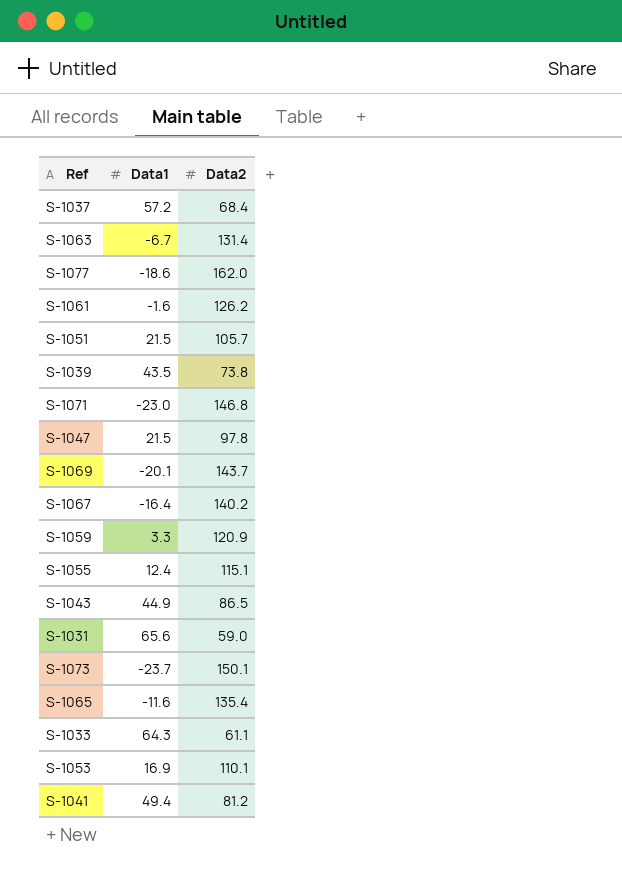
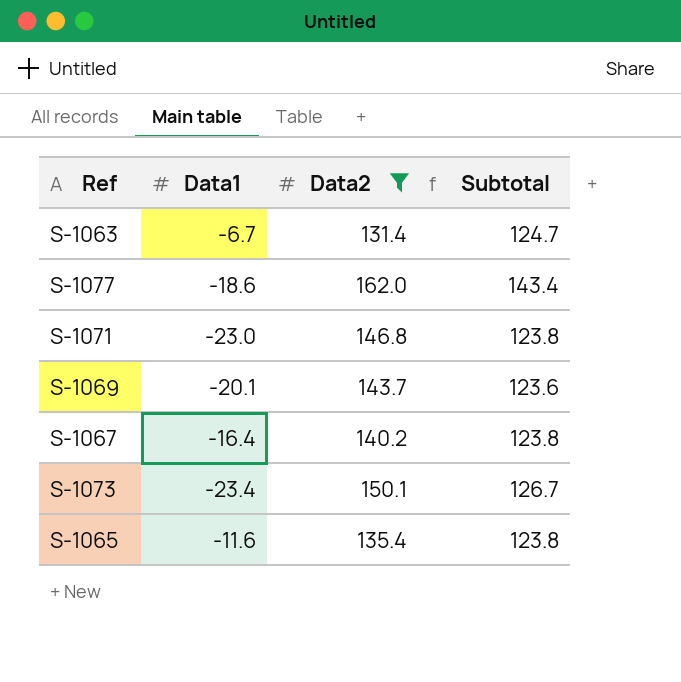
filter: none -> Data2 >= 131.4
column Subtotal | formula: none -> [Data1] + [Data2]
S-1073 | Data1: -23.7 -> -23.4

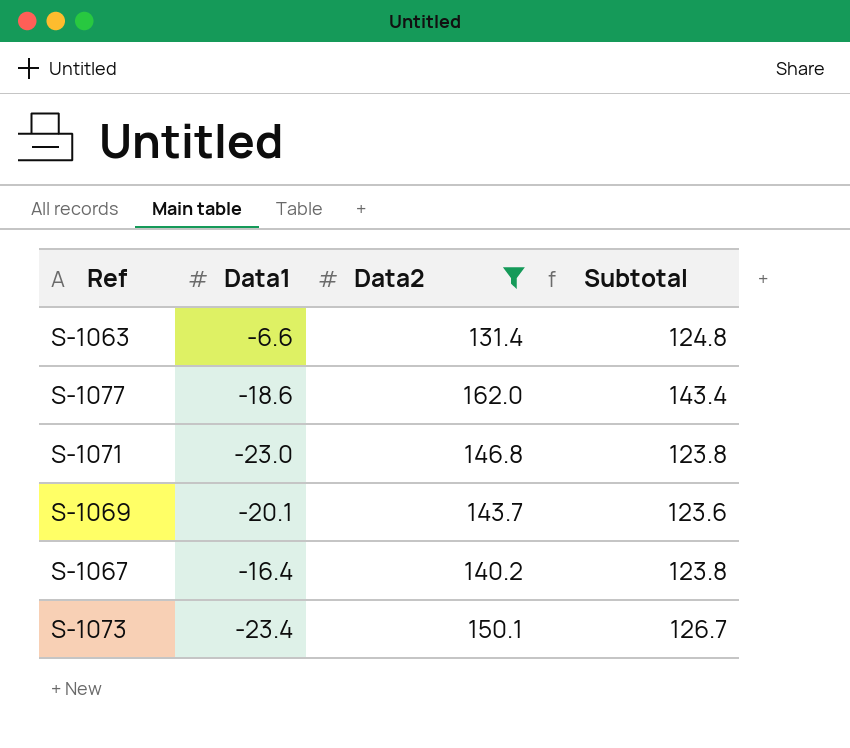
row S-1065: -11.6 | 135.4 | 123.8 -> none
S-1063 | Data1: -6.7 -> -6.6
S-1063 | Subtotal: 124.7 -> 124.8

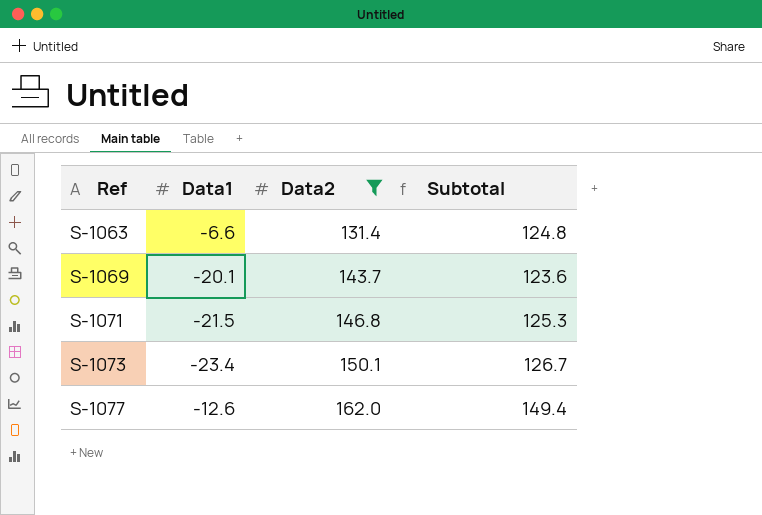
row order: none -> Ref ascending
row S-1067: -16.4 | 140.2 | 123.8 -> none
S-1071 | Data1: -23.0 -> -21.5
S-1071 | Subtotal: 123.8 -> 125.3
S-1077 | Data1: -18.6 -> -12.6
S-1077 | Subtotal: 143.4 -> 149.4

